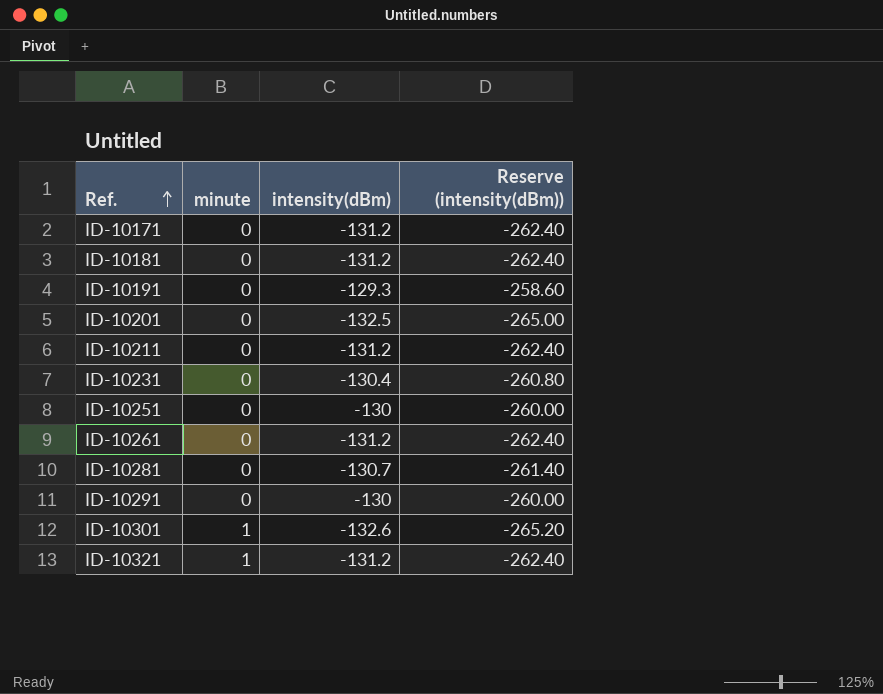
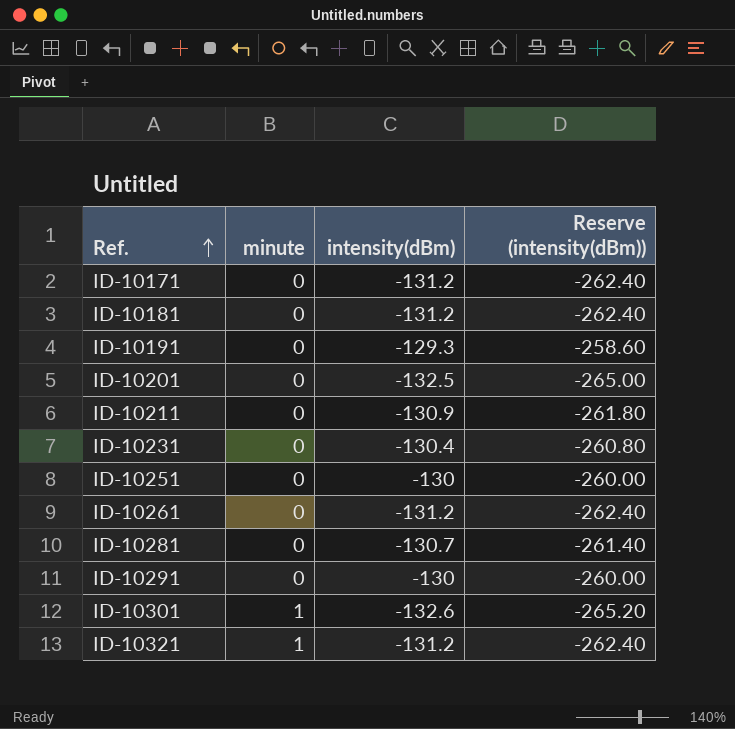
ID-10211 | intensity(dBm): -131.2 -> -130.9
ID-10211 | Reserve (intensity(dBm)): -262.40 -> -261.80

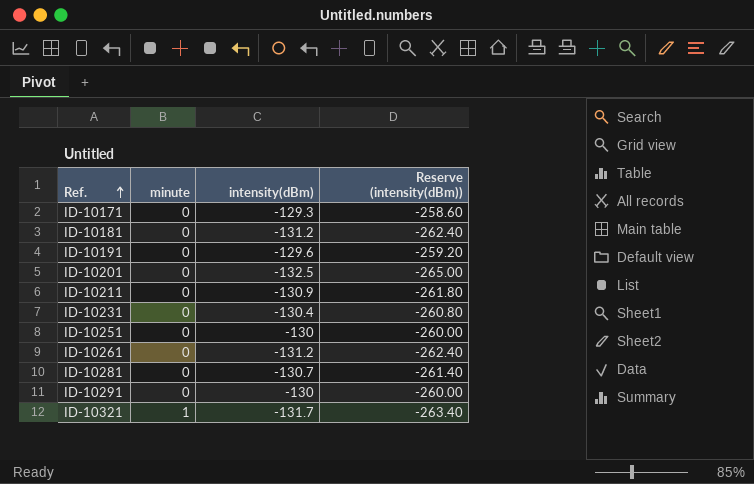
row ID-10301: 1 | -132.6 | -265.20 -> none
ID-10171 | intensity(dBm): -131.2 -> -129.3
ID-10171 | Reserve (intensity(dBm)): -262.40 -> -258.60
ID-10191 | intensity(dBm): -129.3 -> -129.6
ID-10191 | Reserve (intensity(dBm)): -258.60 -> -259.20
ID-10321 | intensity(dBm): -131.2 -> -131.7
ID-10321 | Reserve (intensity(dBm)): -262.40 -> -263.40

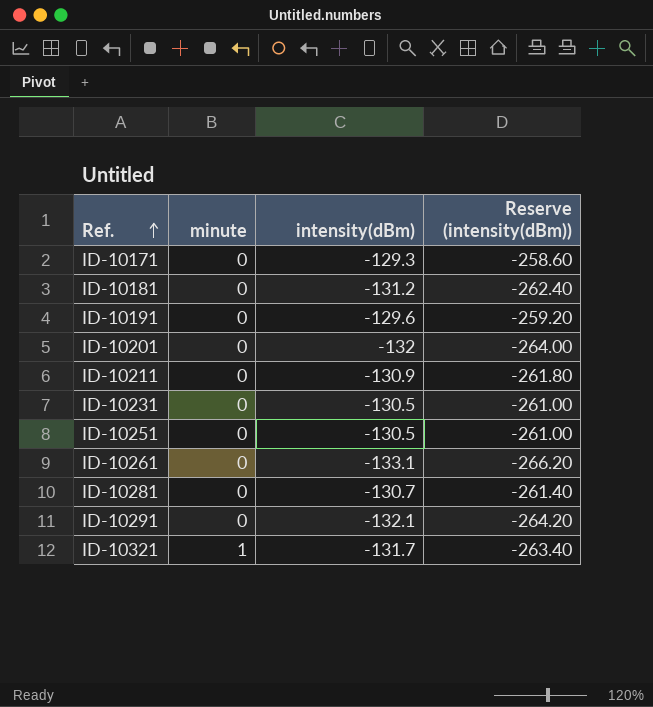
ID-10201 | intensity(dBm): -132.5 -> -132
ID-10201 | Reserve (intensity(dBm)): -265.00 -> -264.00
ID-10231 | intensity(dBm): -130.4 -> -130.5
ID-10231 | Reserve (intensity(dBm)): -260.80 -> -261.00
ID-10251 | intensity(dBm): -130 -> -130.5
ID-10251 | Reserve (intensity(dBm)): -260.00 -> -261.00
ID-10261 | intensity(dBm): -131.2 -> -133.1
ID-10261 | Reserve (intensity(dBm)): -262.40 -> -266.20
ID-10291 | intensity(dBm): -130 -> -132.1
ID-10291 | Reserve (intensity(dBm)): -260.00 -> -264.20

